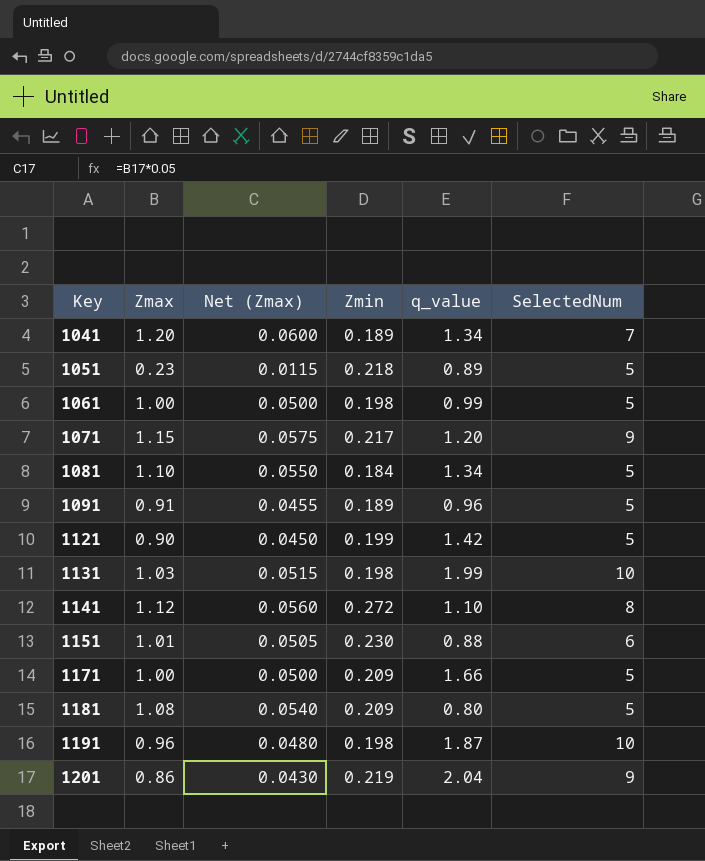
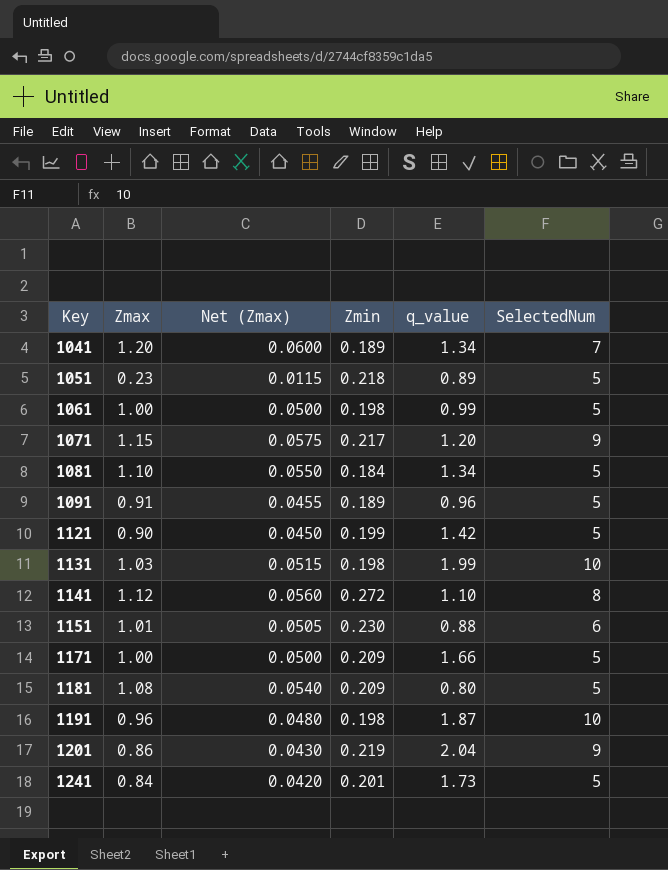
row 1241: none -> 0.84 | 0.0420 | 0.201 | 1.73 | 5

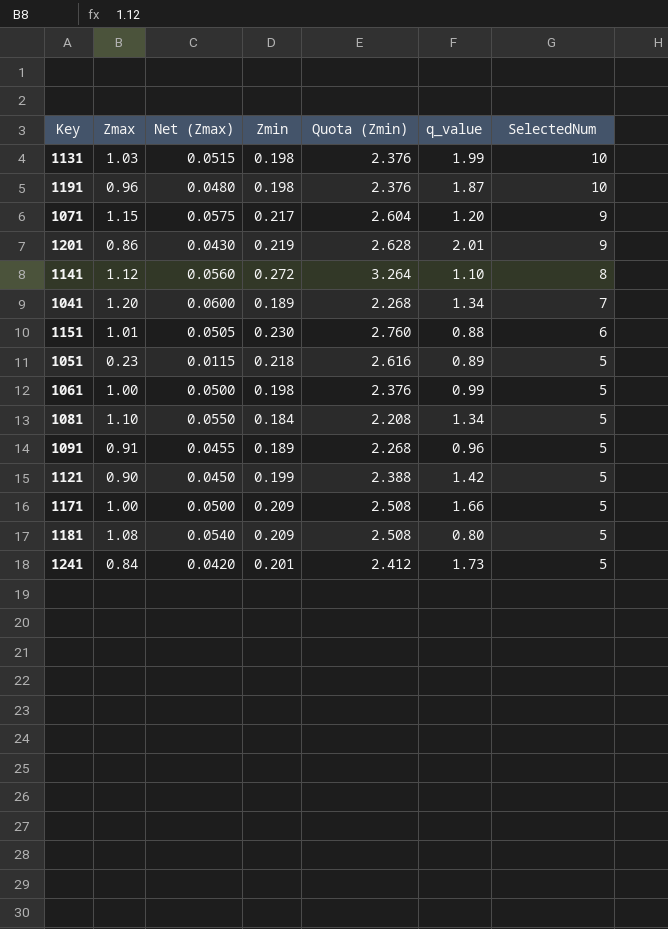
row order: Key ascending -> SelectedNum descending
column Quota (Zmin) | formula: none -> [Zmin] * 12
1201 | q_value: 2.04 -> 2.01

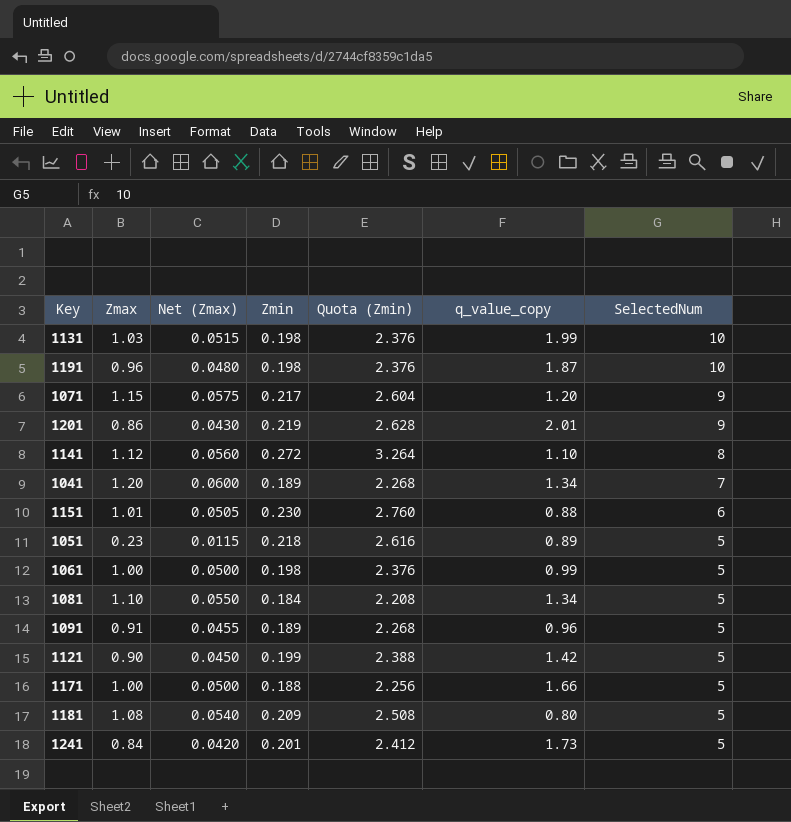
column name: q_value -> q_value_copy
1171 | Zmin: 0.209 -> 0.188
1171 | Quota (Zmin): 2.508 -> 2.256

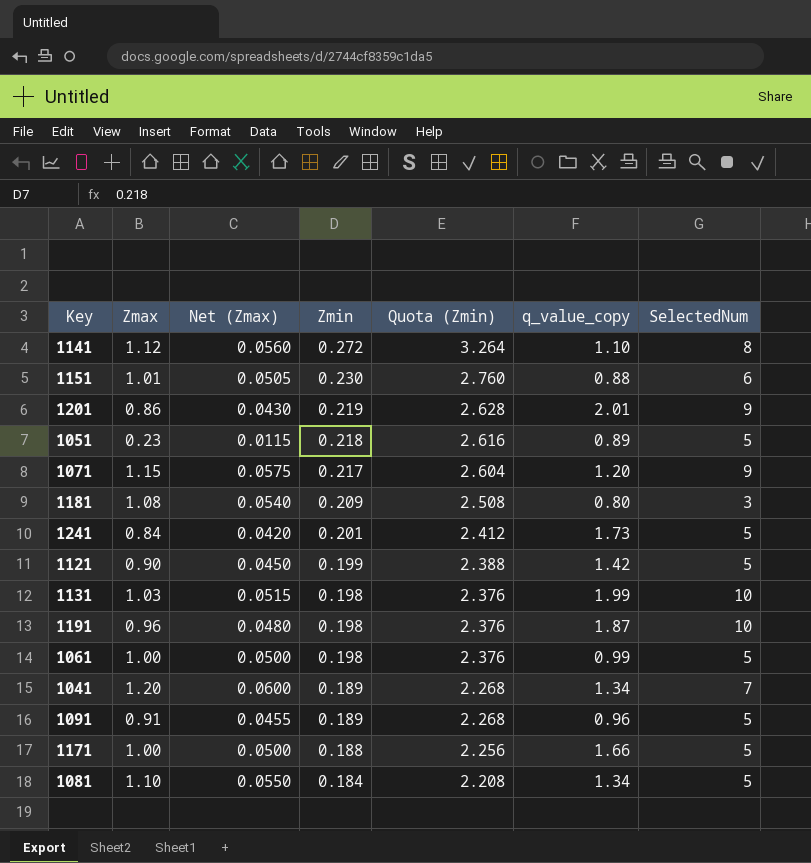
row order: SelectedNum descending -> Zmin descending
1181 | SelectedNum: 5 -> 3

